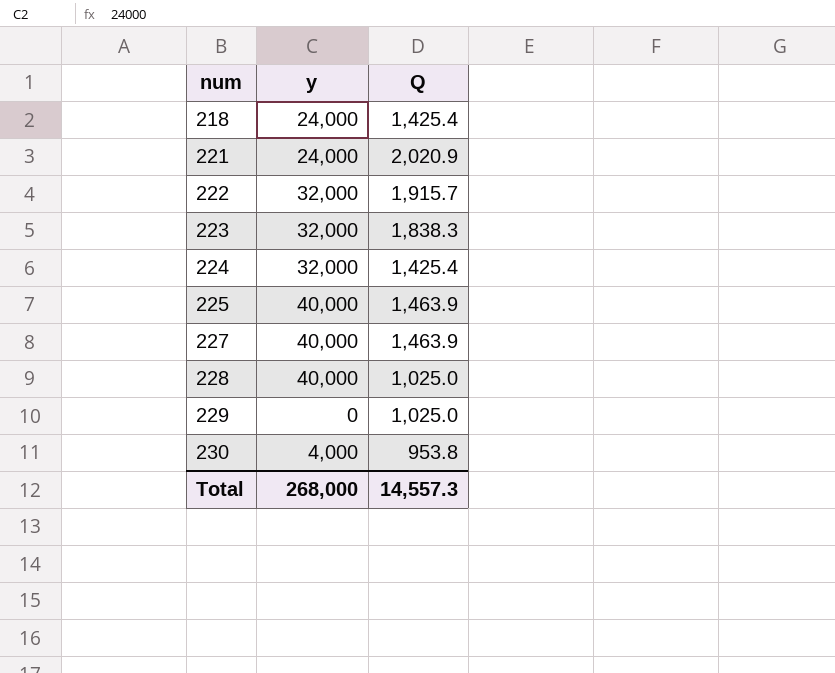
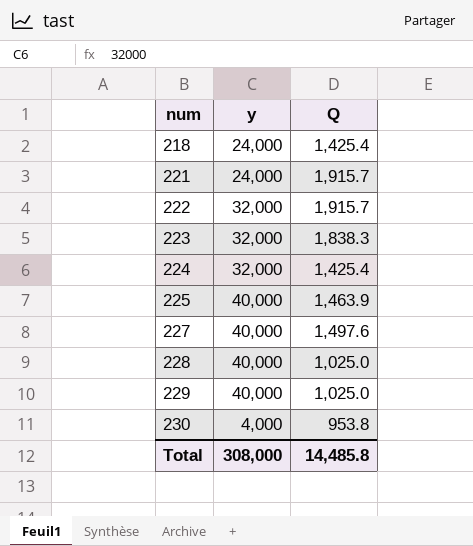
221 | Q: 2,020.9 -> 1,915.7
227 | Q: 1,463.9 -> 1,497.6
229 | y: 0 -> 40,000
Total | y: 268,000 -> 308,000
Total | Q: 14,557.3 -> 14,485.8

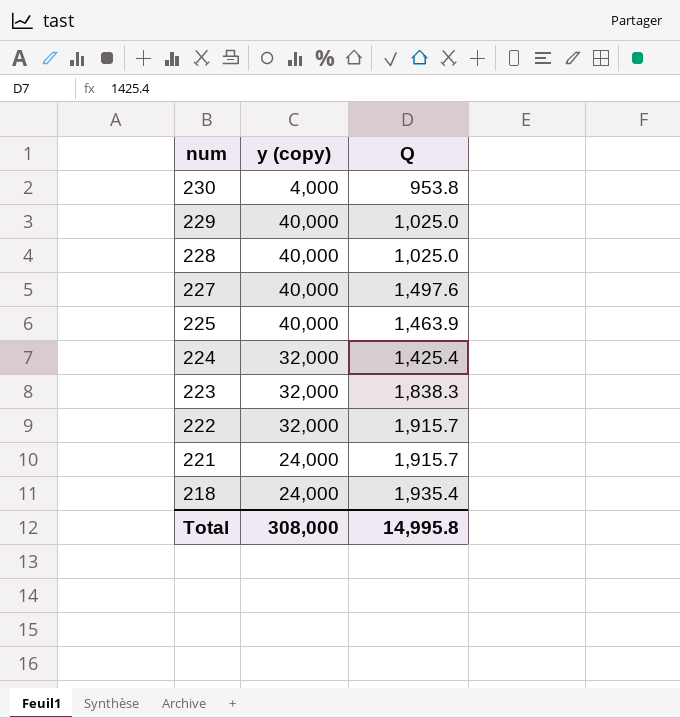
row order: num ascending -> num descending
column name: y -> y (copy)
218 | Q: 1,425.4 -> 1,935.4
Total | Q: 14,485.8 -> 14,995.8

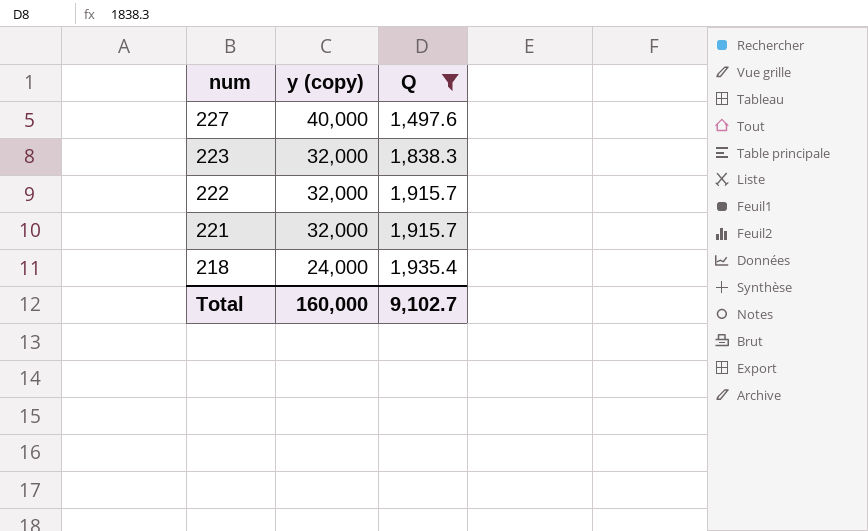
filter: none -> Q >= 1,497.6
221 | y (copy): 24,000 -> 32,000
Total | y (copy): 308,000 -> 160,000
Total | Q: 14,995.8 -> 9,102.7

